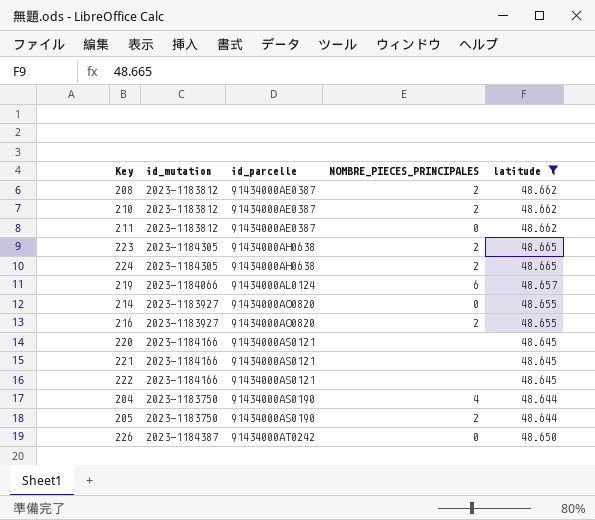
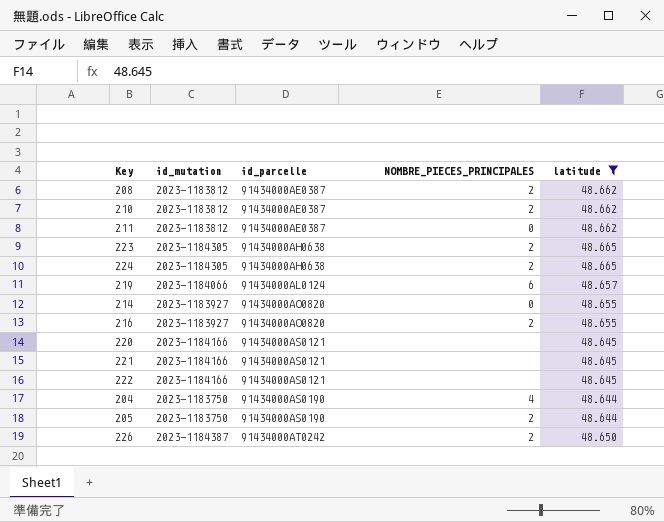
226 | NOMBRE_PIECES_PRINCIPALES: 0 -> 2

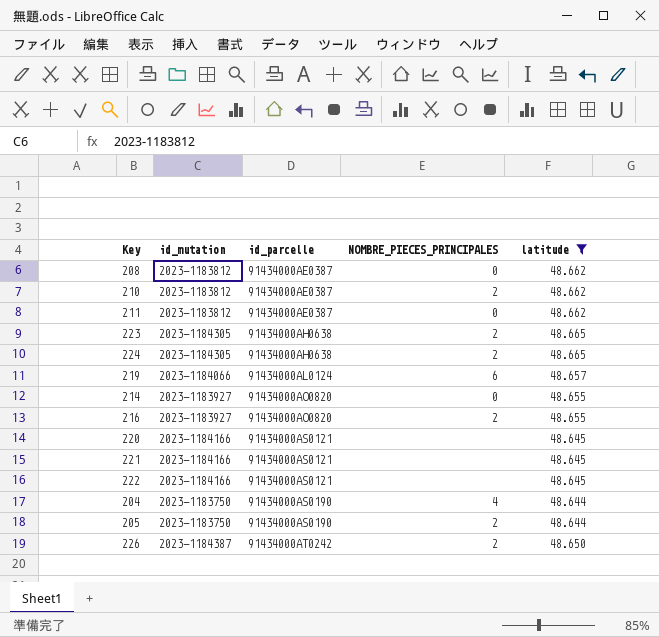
208 | NOMBRE_PIECES_PRINCIPALES: 2 -> 0

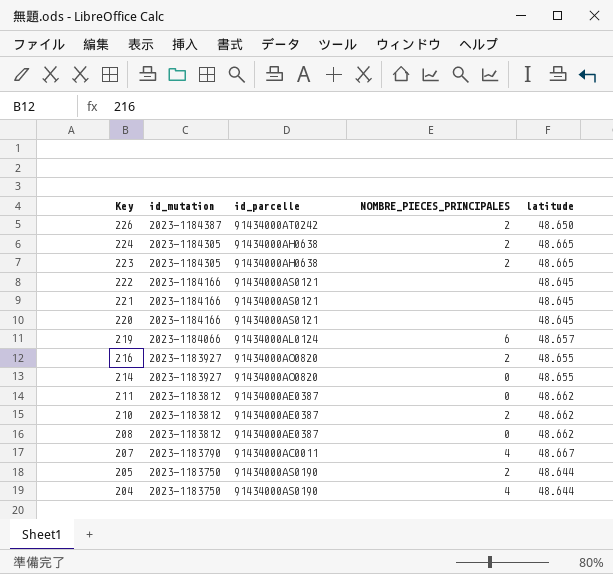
filter: latitude != 48.667 -> none
row order: id_parcelle ascending -> Key descending

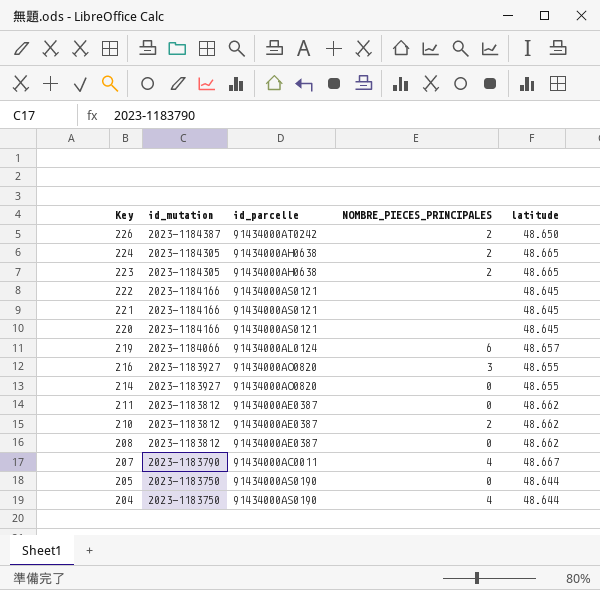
216 | NOMBRE_PIECES_PRINCIPALES: 2 -> 3
205 | NOMBRE_PIECES_PRINCIPALES: 2 -> 0

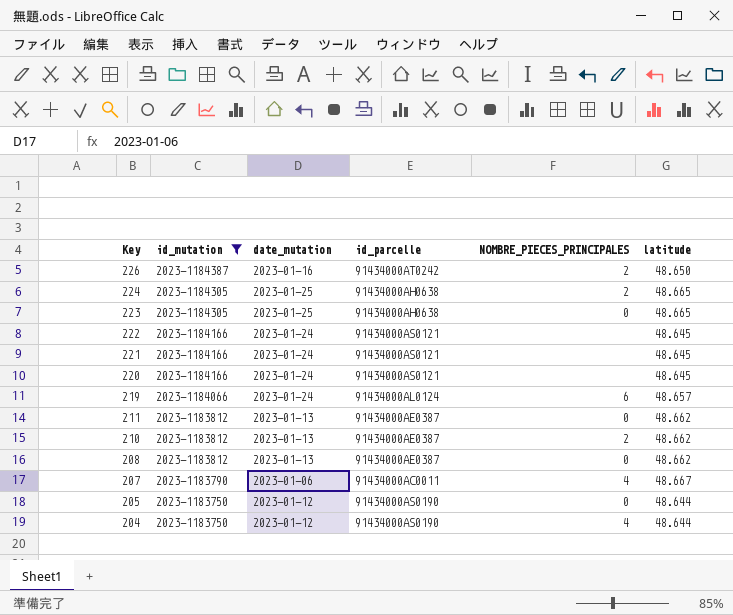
filter: none -> id_mutation != 2023-1183927
column date_mutation | position: none -> 3
223 | NOMBRE_PIECES_PRINCIPALES: 2 -> 0

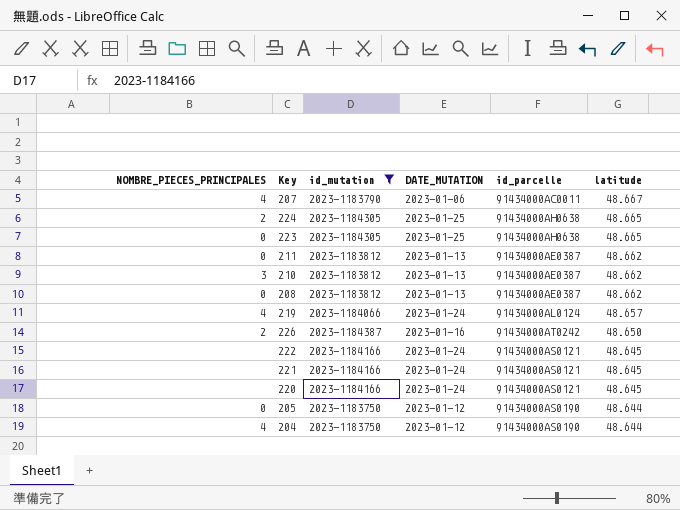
row order: Key descending -> latitude descending
column NOMBRE_PIECES_PRINCIPALES | position: 5 -> 1
column name: date_mutation -> DATE_MUTATION
210 | NOMBRE_PIECES_PRINCIPALES: 2 -> 3
219 | NOMBRE_PIECES_PRINCIPALES: 6 -> 4

